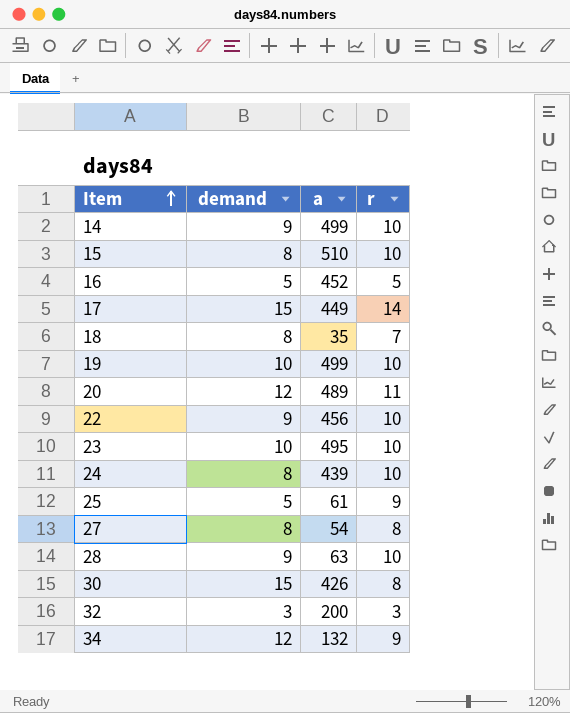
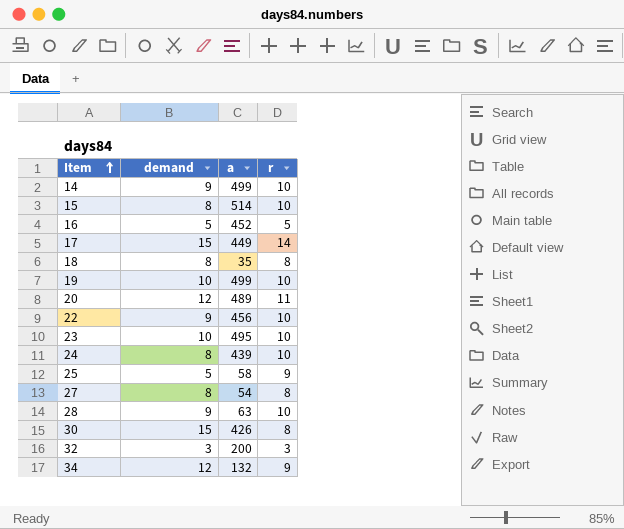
15 | a: 510 -> 514
18 | r: 7 -> 8
25 | a: 61 -> 58

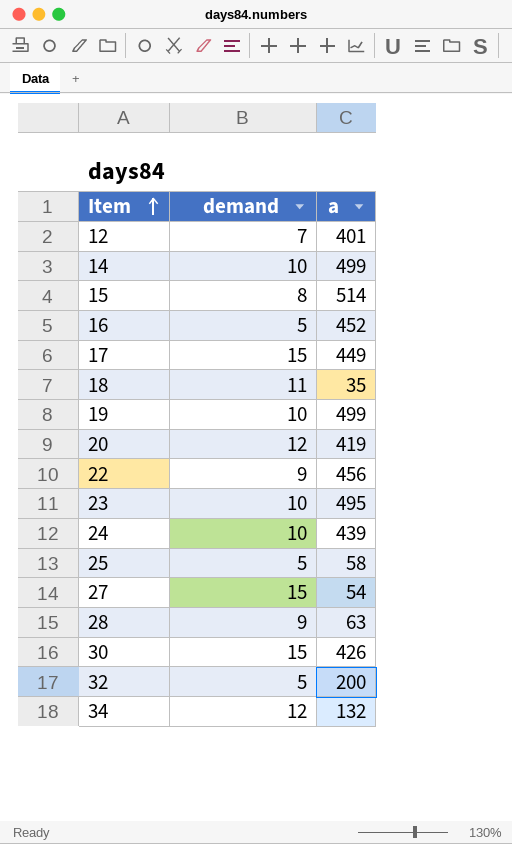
column r | position: 4 -> none
row 12: none -> 7 | 401
14 | demand: 9 -> 10
18 | demand: 8 -> 11
20 | a: 489 -> 419
24 | demand: 8 -> 10
27 | demand: 8 -> 15
32 | demand: 3 -> 5

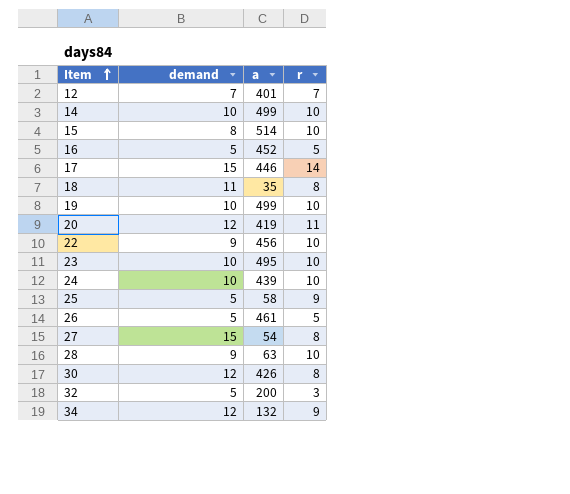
column r | position: none -> 4
17 | a: 449 -> 446
row 26: none -> 5 | 461 | 5
30 | demand: 15 -> 12

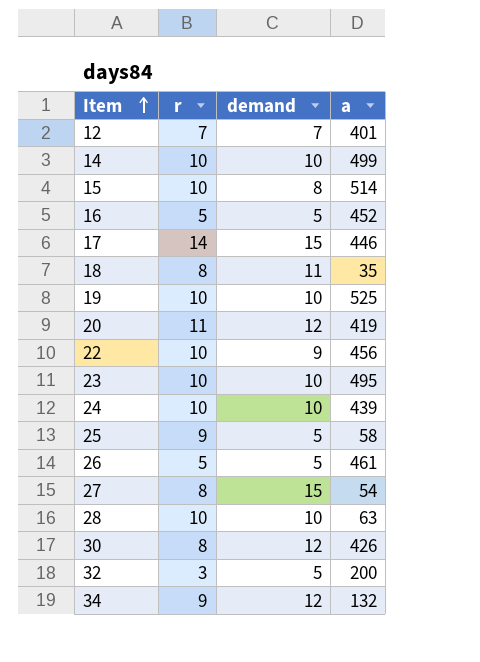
column r | position: 4 -> 2
19 | a: 499 -> 525
28 | demand: 9 -> 10

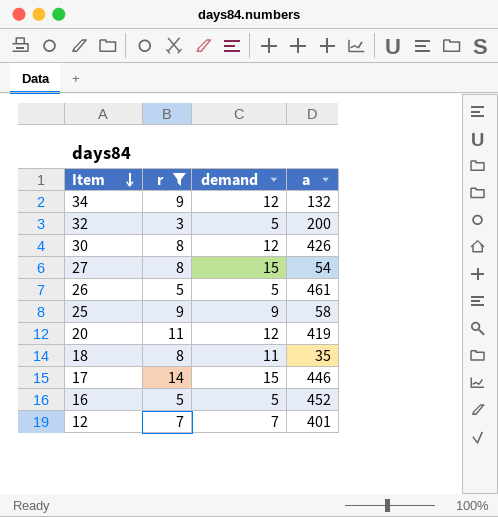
filter: none -> r != 10
row order: Item ascending -> Item descending
25 | demand: 5 -> 9

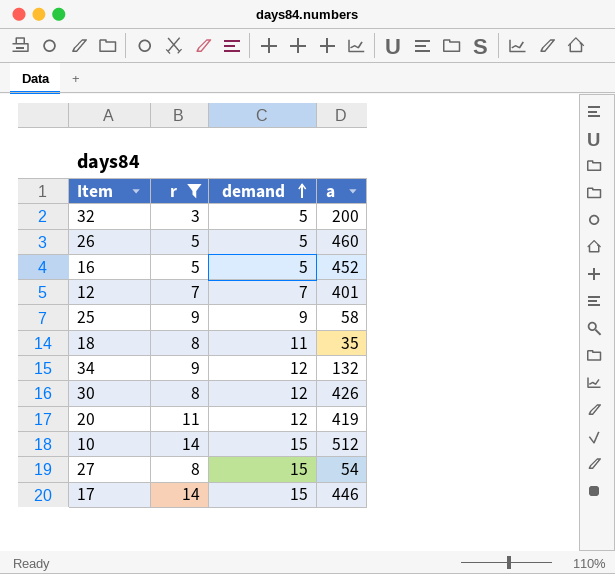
row order: Item descending -> demand ascending
26 | a: 461 -> 460
row 10: none -> 14 | 15 | 512

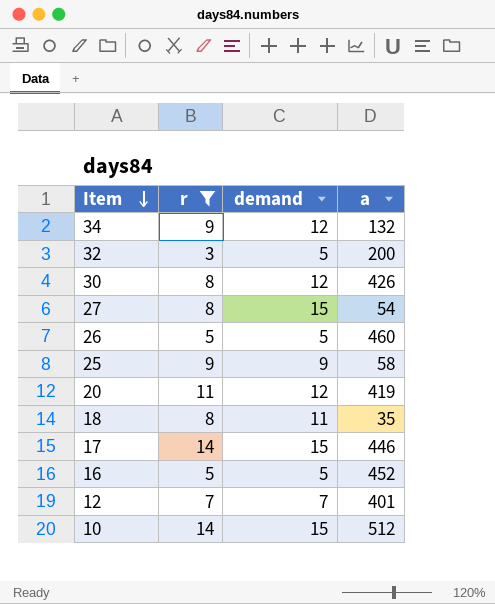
row order: demand ascending -> Item descending

